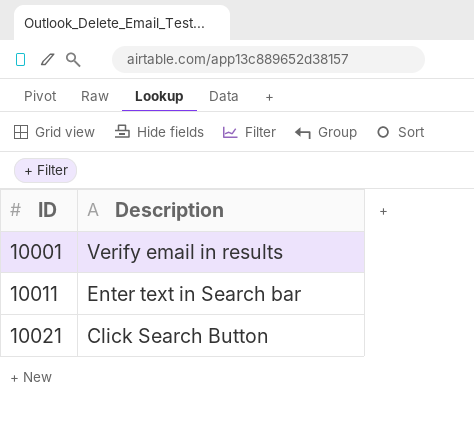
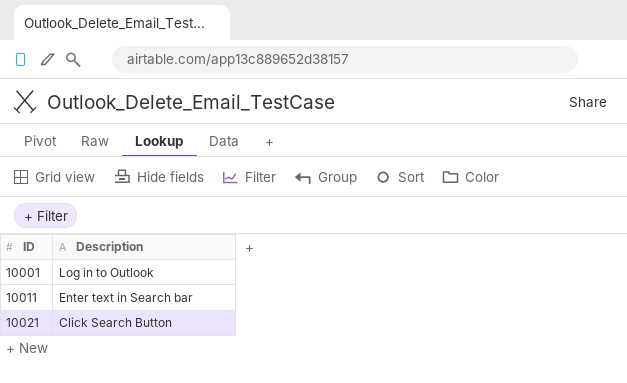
10001 | Description: Verify email in results -> Log in to Outlook

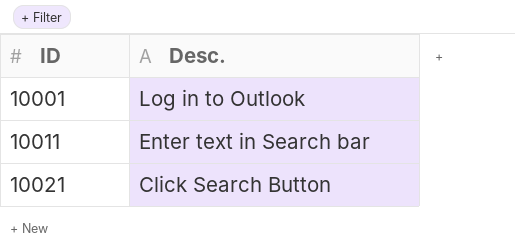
column name: Description -> Desc.

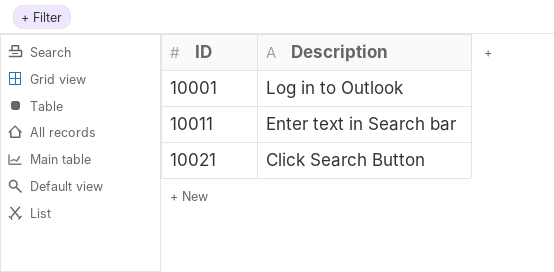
column name: Desc. -> Description

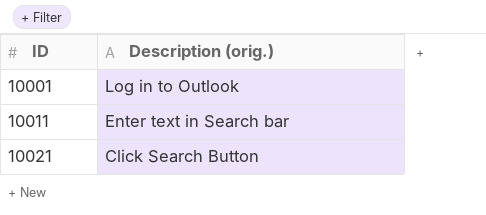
column name: Description -> Description (orig.)

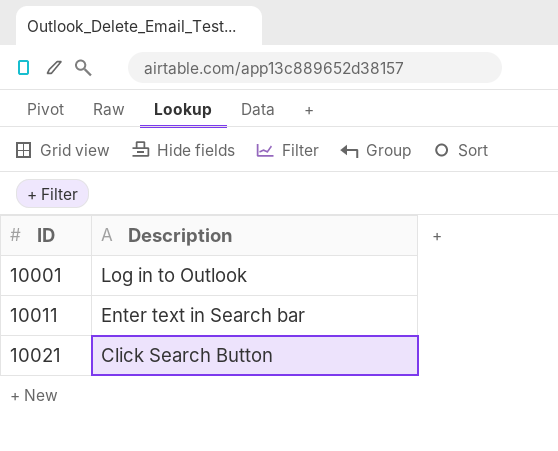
column name: Description (orig.) -> Description

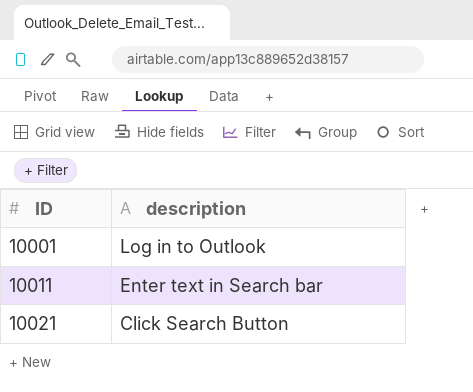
column name: Description -> description

